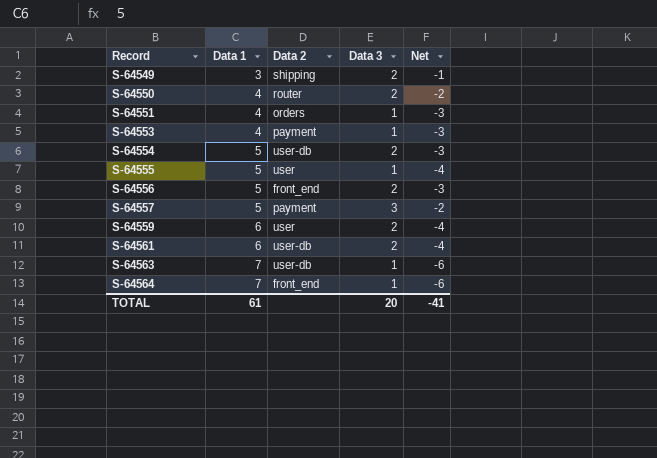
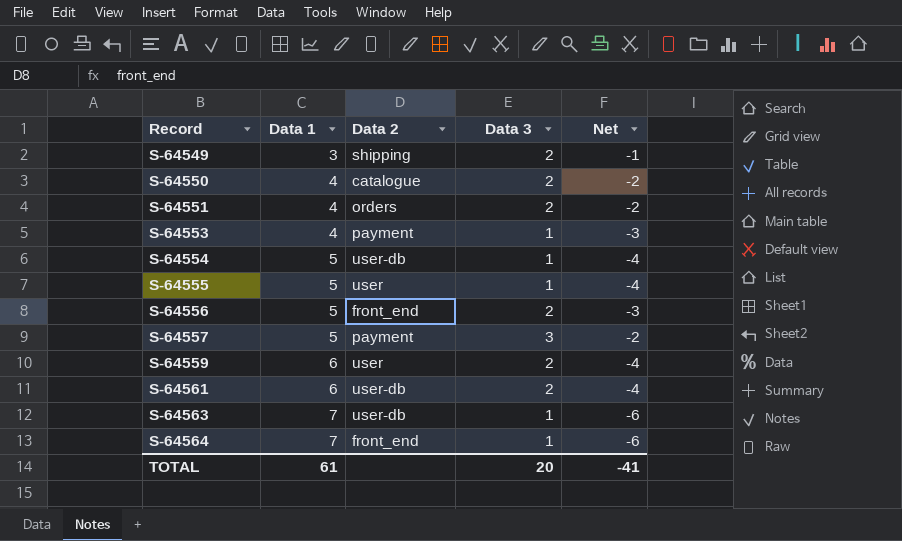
S-64550 | Data 2: router -> catalogue
S-64551 | Data 3: 1 -> 2
S-64551 | Net: -3 -> -2
S-64554 | Data 3: 2 -> 1
S-64554 | Net: -3 -> -4

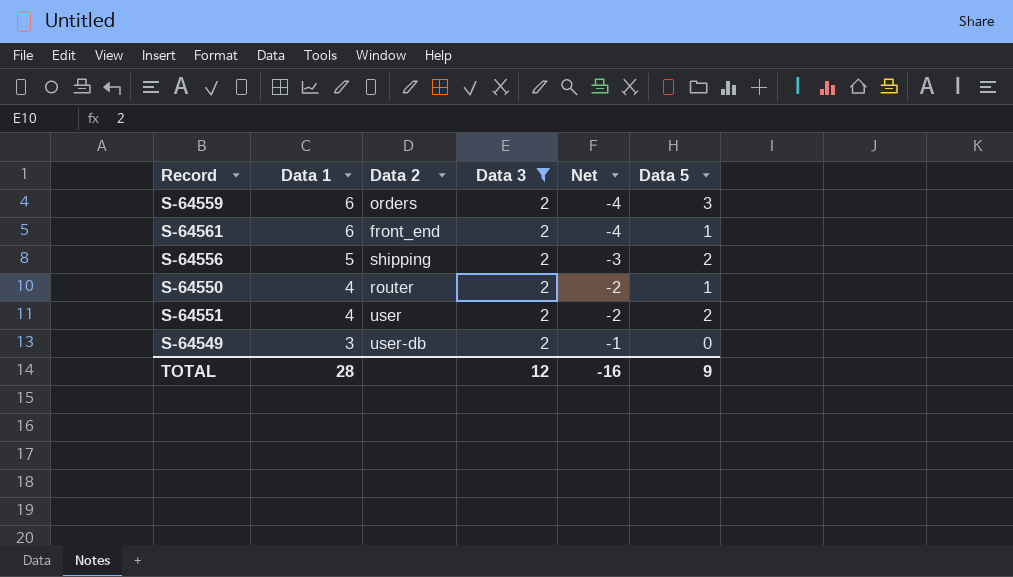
filter: none -> Data 3 = 2
row order: Record ascending -> Data 1 descending
column Data 5 | position: none -> 6
S-64559 | Data 2: user -> orders
S-64561 | Data 2: user-db -> front_end
S-64556 | Data 2: front_end -> shipping
S-64550 | Data 2: catalogue -> router
S-64551 | Data 2: orders -> user
S-64549 | Data 2: shipping -> user-db
TOTAL | Data 1: 61 -> 28
TOTAL | Data 3: 20 -> 12
TOTAL | Net: -41 -> -16

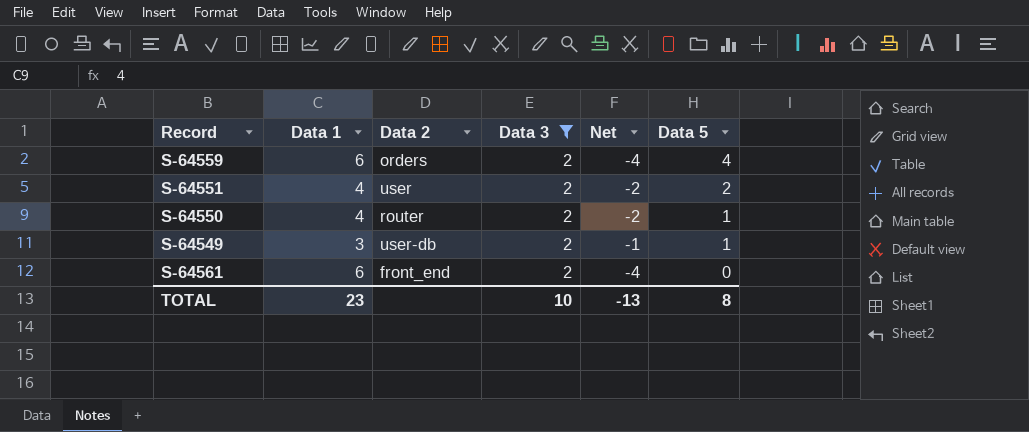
row order: Data 1 descending -> Data 5 descending
row S-64556: 5 | shipping | 2 | -3 | 2 -> none
S-64559 | Data 5: 3 -> 4
S-64549 | Data 5: 0 -> 1
S-64561 | Data 5: 1 -> 0
TOTAL | Data 1: 28 -> 23
TOTAL | Data 3: 12 -> 10
TOTAL | Net: -16 -> -13
TOTAL | Data 5: 9 -> 8

